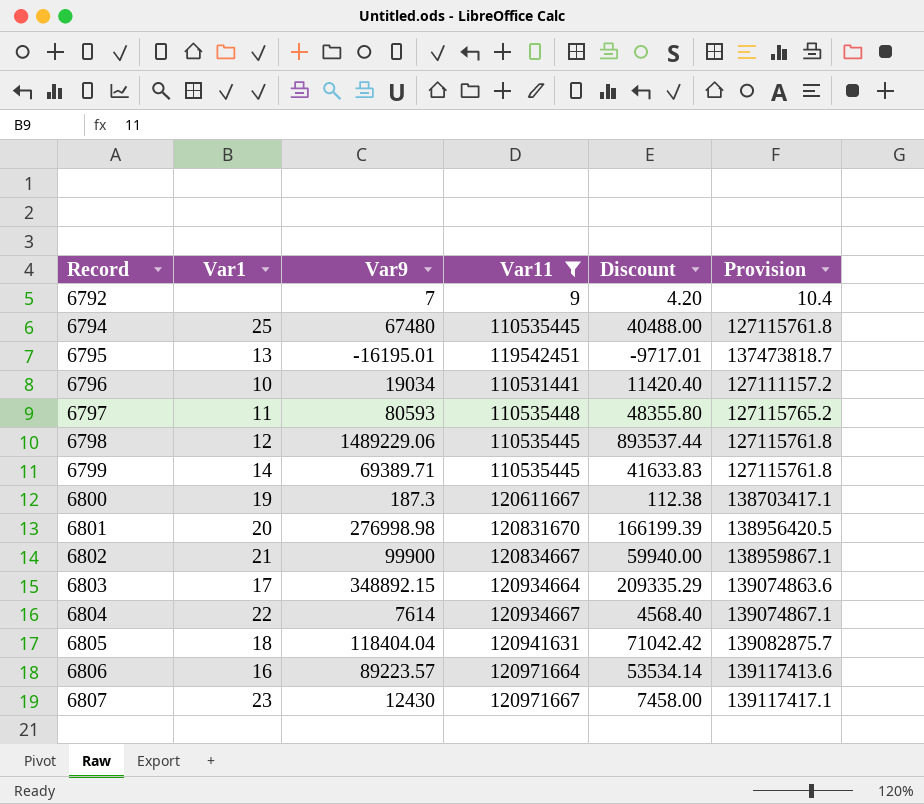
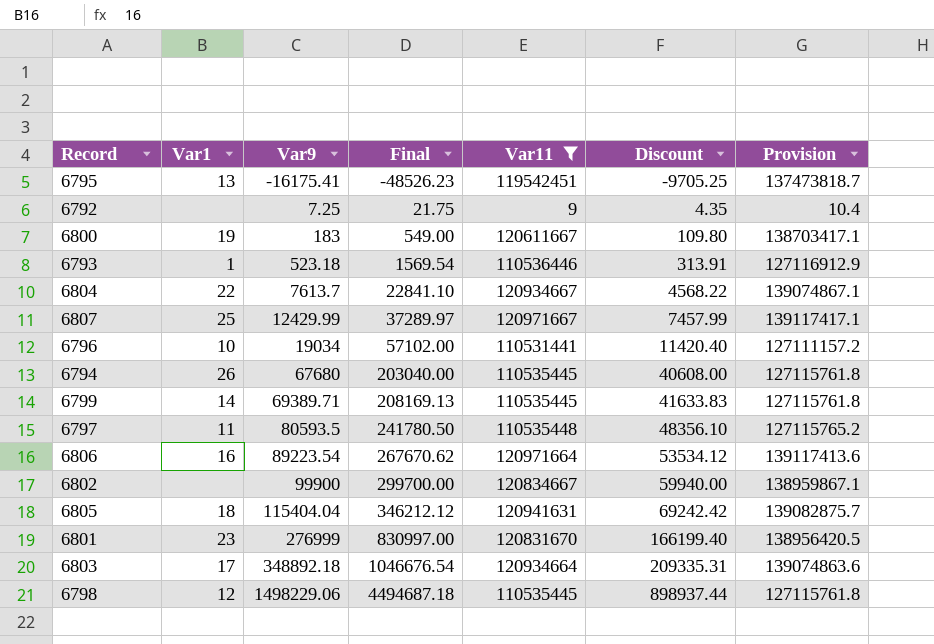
row order: Record ascending -> Var9 ascending
column Final | formula: none -> [Var9] * 3
6795 | Var9: -16195.01 -> -16175.41
6795 | Discount: -9717.01 -> -9705.25
6792 | Var9: 7 -> 7.25
6792 | Discount: 4.20 -> 4.35
6800 | Var9: 187.3 -> 183
6800 | Discount: 112.38 -> 109.80
row 6793: none -> 1 | 523.18 | 1569.54 | 110536446 | 313.91 | 127116912.9
6804 | Var9: 7614 -> 7613.7
6804 | Discount: 4568.40 -> 4568.22
6807 | Var1: 23 -> 25
6807 | Var9: 12430 -> 12429.99
6807 | Discount: 7458.00 -> 7457.99
6794 | Var1: 25 -> 26
6794 | Var9: 67480 -> 67680
6794 | Discount: 40488.00 -> 40608.00
6797 | Var9: 80593 -> 80593.5
6797 | Discount: 48355.80 -> 48356.10
6806 | Var9: 89223.57 -> 89223.54
6806 | Discount: 53534.14 -> 53534.12
6802 | Var1: 21 -> none
6805 | Var9: 118404.04 -> 115404.04
6805 | Discount: 71042.42 -> 69242.42
6801 | Var1: 20 -> 23
6801 | Var9: 276998.98 -> 276999
6801 | Discount: 166199.39 -> 166199.40
6803 | Var9: 348892.15 -> 348892.18
6803 | Discount: 209335.29 -> 209335.31
6798 | Var9: 1489229.06 -> 1498229.06
6798 | Discount: 893537.44 -> 898937.44

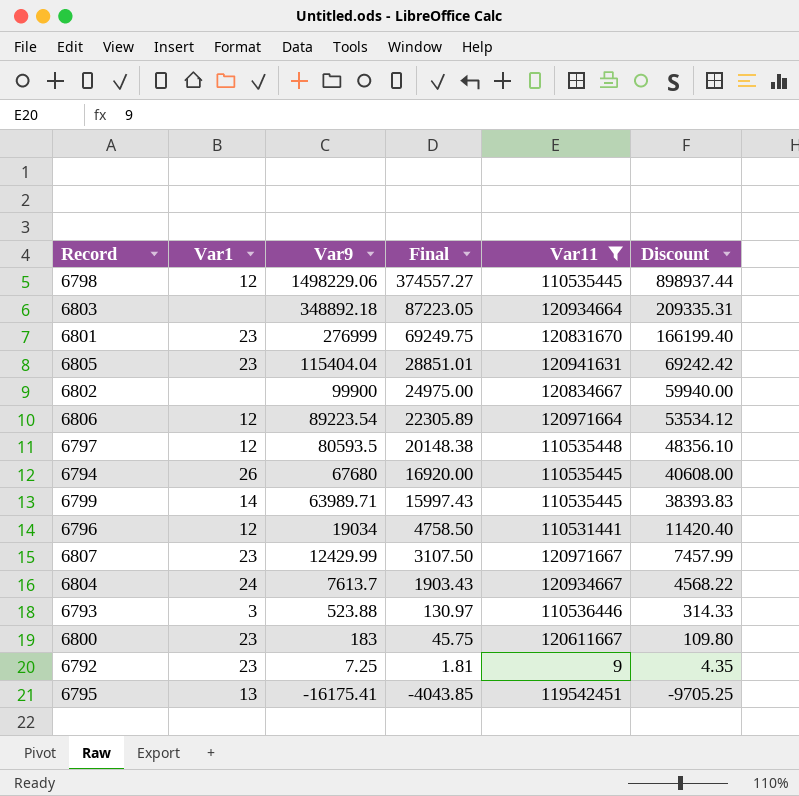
row order: Var9 ascending -> Var9 descending
column Provision | formula: [Var11] * 1.15 -> none
column Final | formula: [Var9] * 3 -> [Var9] * 0.25
6803 | Var1: 17 -> none
6805 | Var1: 18 -> 23
6806 | Var1: 16 -> 12
6797 | Var1: 11 -> 12
6799 | Var9: 69389.71 -> 63989.71
6799 | Discount: 41633.83 -> 38393.83
6796 | Var1: 10 -> 12
6807 | Var1: 25 -> 23
6804 | Var1: 22 -> 24
6793 | Var1: 1 -> 3
6793 | Var9: 523.18 -> 523.88
6793 | Discount: 313.91 -> 314.33
6800 | Var1: 19 -> 23
6792 | Var1: none -> 23

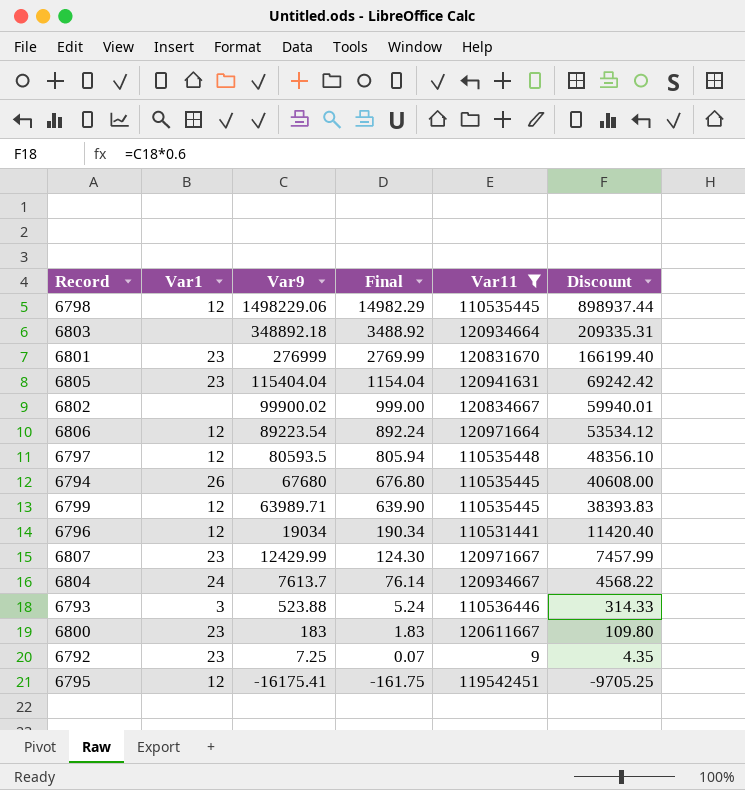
column Final | formula: [Var9] * 0.25 -> [Var9] * 0.01
6802 | Var9: 99900 -> 99900.02
6802 | Discount: 59940.00 -> 59940.01
6799 | Var1: 14 -> 12
6795 | Var1: 13 -> 12

